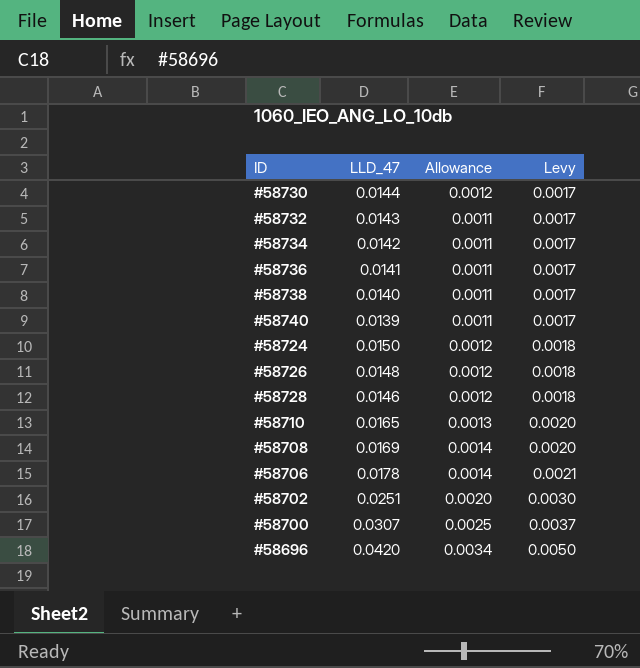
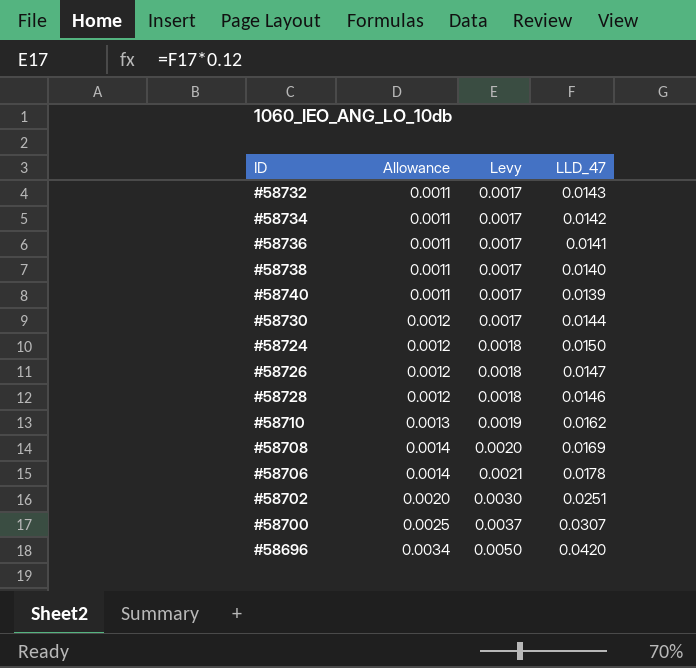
row order: Levy ascending -> Allowance ascending
column LLD_47 | position: 2 -> 4
#58726 | LLD_47: 0.0148 -> 0.0147
#58710 | Levy: 0.0020 -> 0.0019
#58710 | LLD_47: 0.0165 -> 0.0162

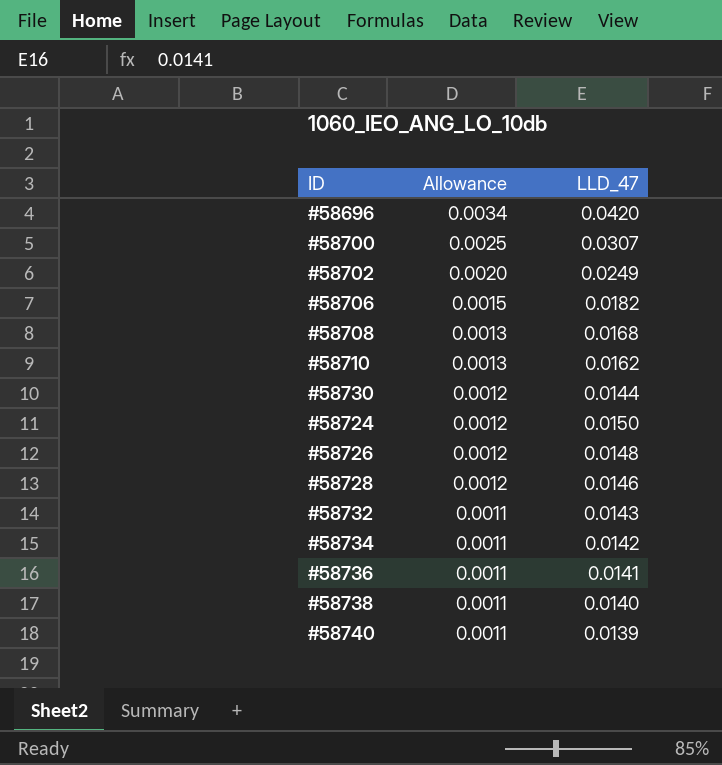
row order: Allowance ascending -> Allowance descending
column Levy | formula: [LLD_47] * 0.12 -> none
#58702 | LLD_47: 0.0251 -> 0.0249
#58706 | Allowance: 0.0014 -> 0.0015
#58706 | LLD_47: 0.0178 -> 0.0182
#58708 | Allowance: 0.0014 -> 0.0013
#58708 | LLD_47: 0.0169 -> 0.0168
#58726 | LLD_47: 0.0147 -> 0.0148

